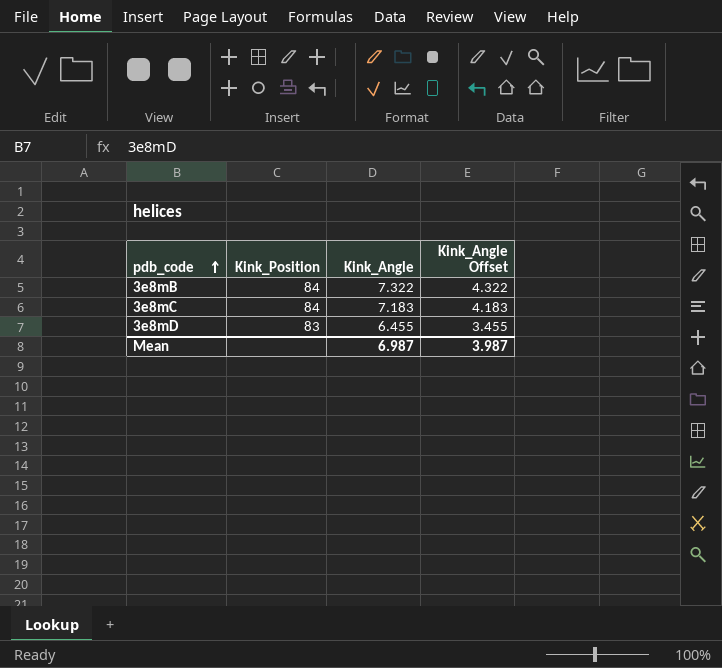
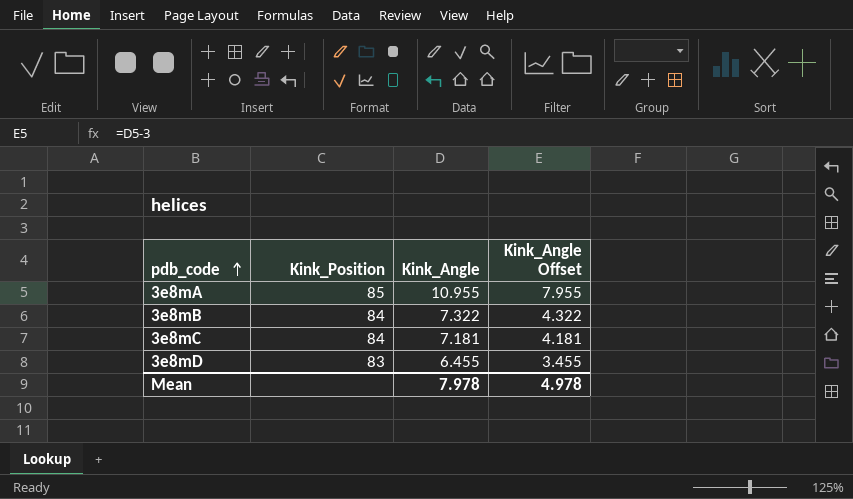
row 3e8mA: none -> 85 | 10.955 | 7.955
3e8mC | Kink_Angle: 7.183 -> 7.181
3e8mC | Kink_Angle Offset: 4.183 -> 4.181
Mean | Kink_Angle: 6.987 -> 7.978
Mean | Kink_Angle Offset: 3.987 -> 4.978

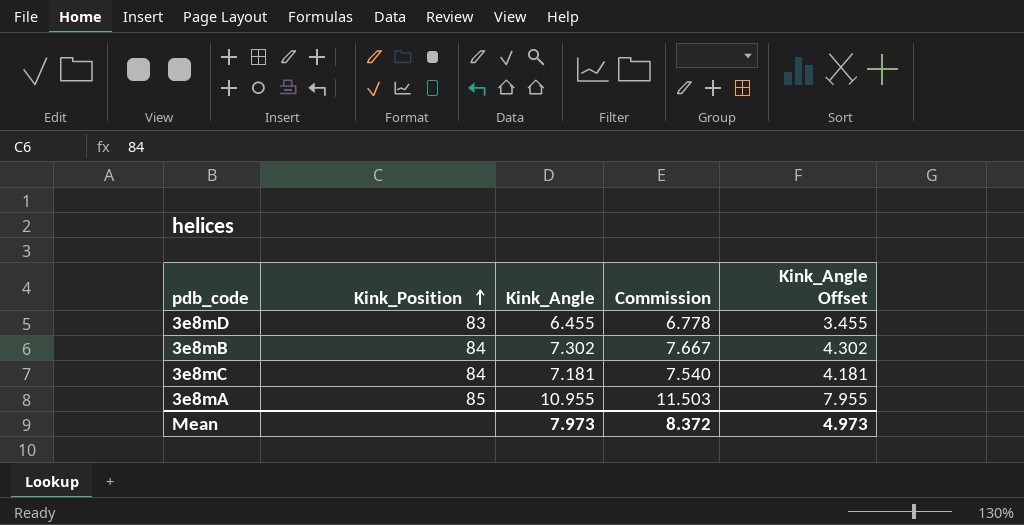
row order: pdb_code ascending -> Kink_Position ascending
column Commission | formula: none -> [Kink_Angle] * 1.05
3e8mB | Kink_Angle: 7.322 -> 7.302
3e8mB | Kink_Angle Offset: 4.322 -> 4.302
Mean | Kink_Angle: 7.978 -> 7.973
Mean | Kink_Angle Offset: 4.978 -> 4.973

